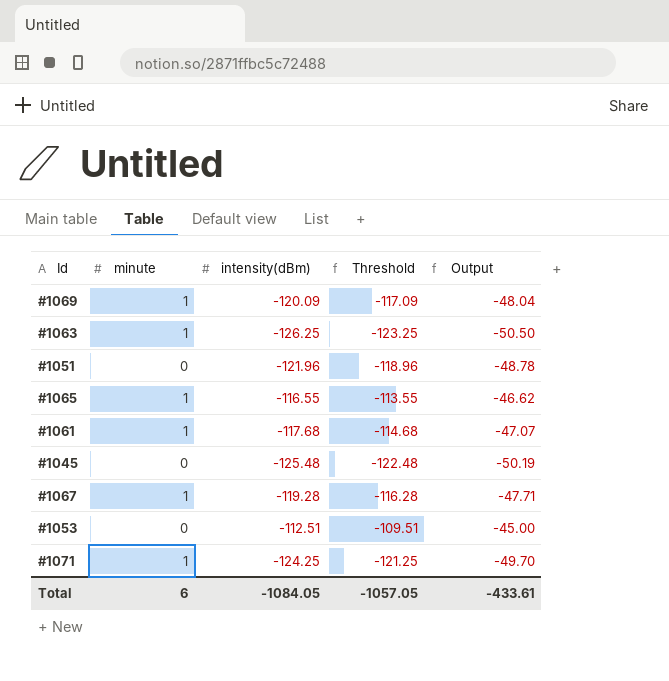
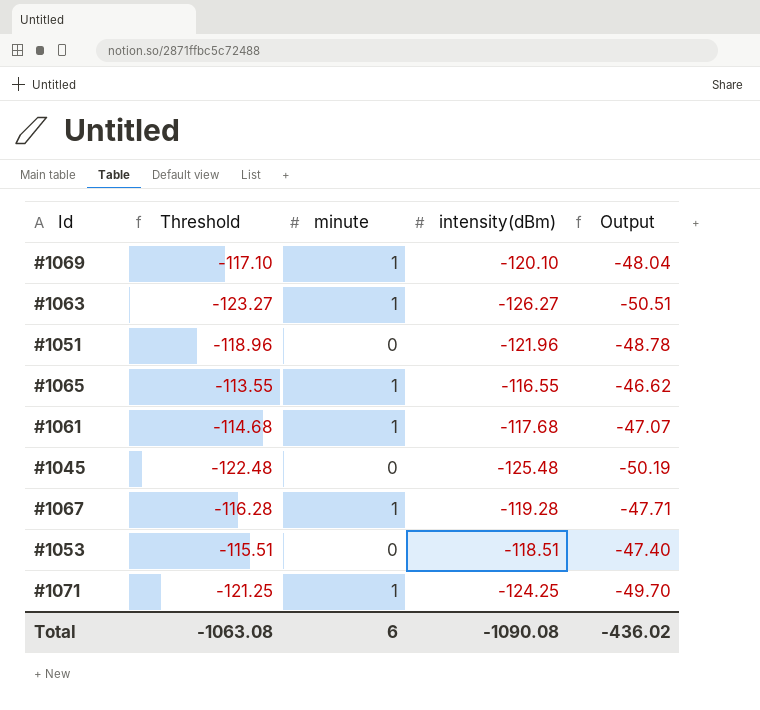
column Threshold | position: 4 -> 2
#1069 | Threshold: -117.09 -> -117.10
#1069 | intensity(dBm): -120.09 -> -120.10
#1063 | Threshold: -123.25 -> -123.27
#1063 | intensity(dBm): -126.25 -> -126.27
#1063 | Output: -50.50 -> -50.51
#1053 | Threshold: -109.51 -> -115.51
#1053 | intensity(dBm): -112.51 -> -118.51
#1053 | Output: -45.00 -> -47.40
Total | Threshold: -1057.05 -> -1063.08
Total | intensity(dBm): -1084.05 -> -1090.08
Total | Output: -433.61 -> -436.02

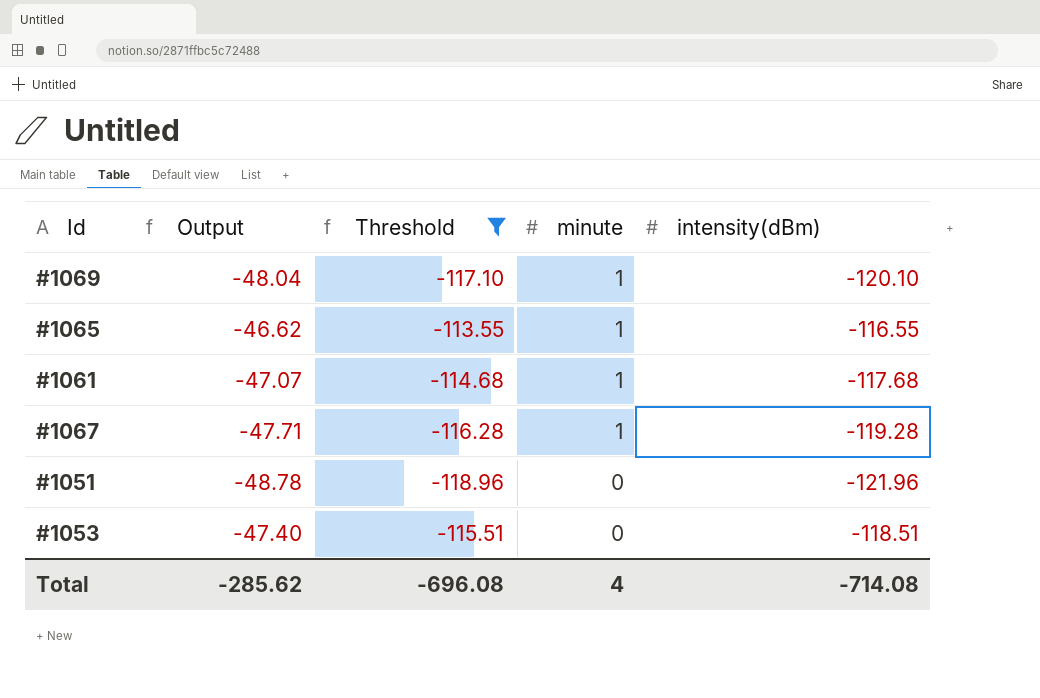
filter: none -> Threshold >= -118.96
row order: none -> minute descending
column Output | position: 5 -> 2
Total | Output: -436.02 -> -285.62
Total | Threshold: -1063.08 -> -696.08
Total | minute: 6 -> 4
Total | intensity(dBm): -1090.08 -> -714.08

